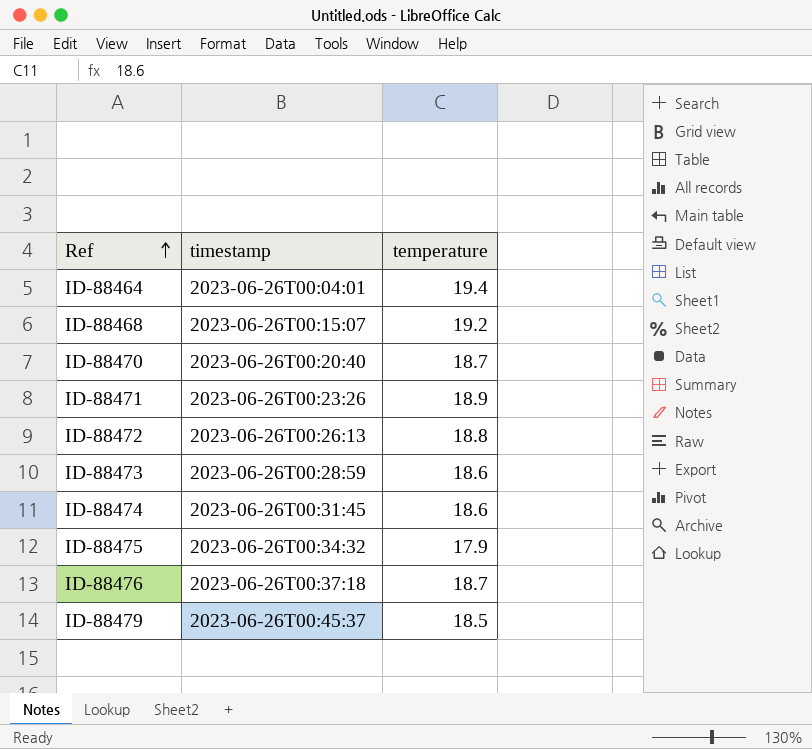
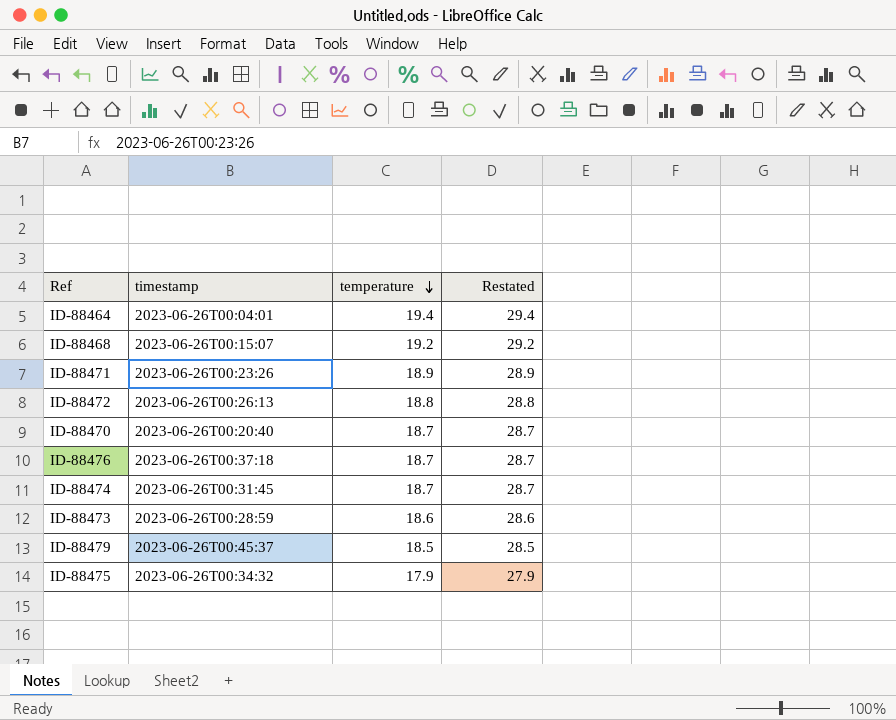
row order: Ref ascending -> temperature descending
column Restated | formula: none -> [temperature] + 10
ID-88474 | temperature: 18.6 -> 18.7

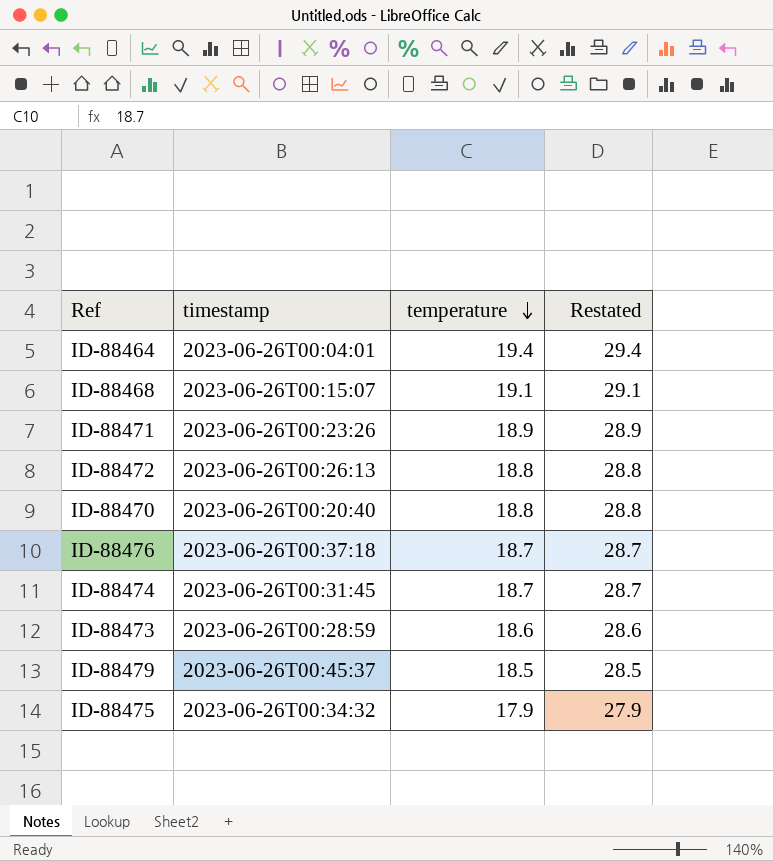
ID-88468 | temperature: 19.2 -> 19.1
ID-88468 | Restated: 29.2 -> 29.1
ID-88470 | temperature: 18.7 -> 18.8
ID-88470 | Restated: 28.7 -> 28.8

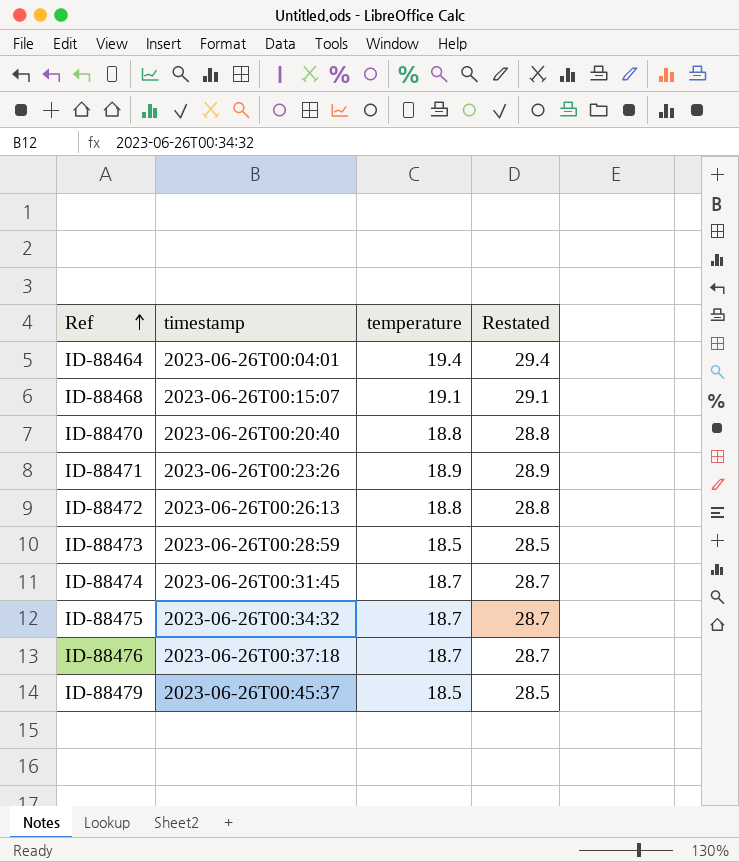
row order: temperature descending -> Ref ascending
ID-88473 | temperature: 18.6 -> 18.5
ID-88473 | Restated: 28.6 -> 28.5
ID-88475 | temperature: 17.9 -> 18.7
ID-88475 | Restated: 27.9 -> 28.7

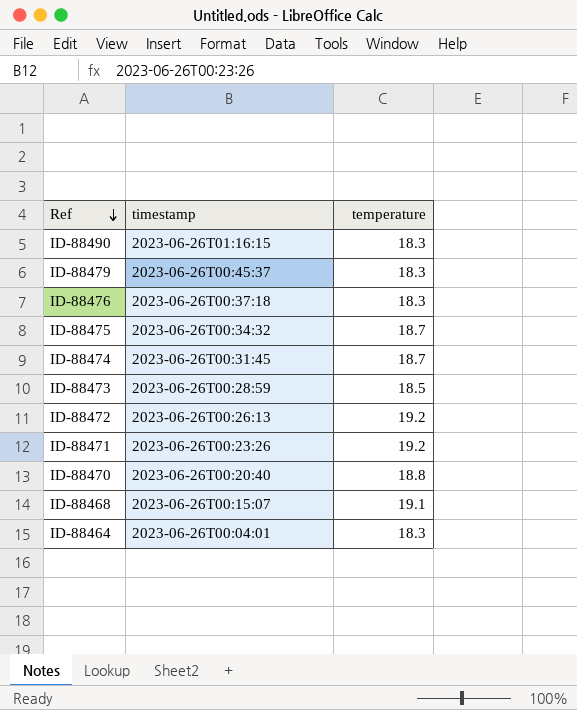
row order: Ref ascending -> Ref descending
column Restated | formula: [temperature] + 10 -> none
row ID-88490: none -> 2023-06-26T01:16:15 | 18.3
ID-88479 | temperature: 18.5 -> 18.3
ID-88476 | temperature: 18.7 -> 18.3
ID-88472 | temperature: 18.8 -> 19.2
ID-88471 | temperature: 18.9 -> 19.2
ID-88464 | temperature: 19.4 -> 18.3

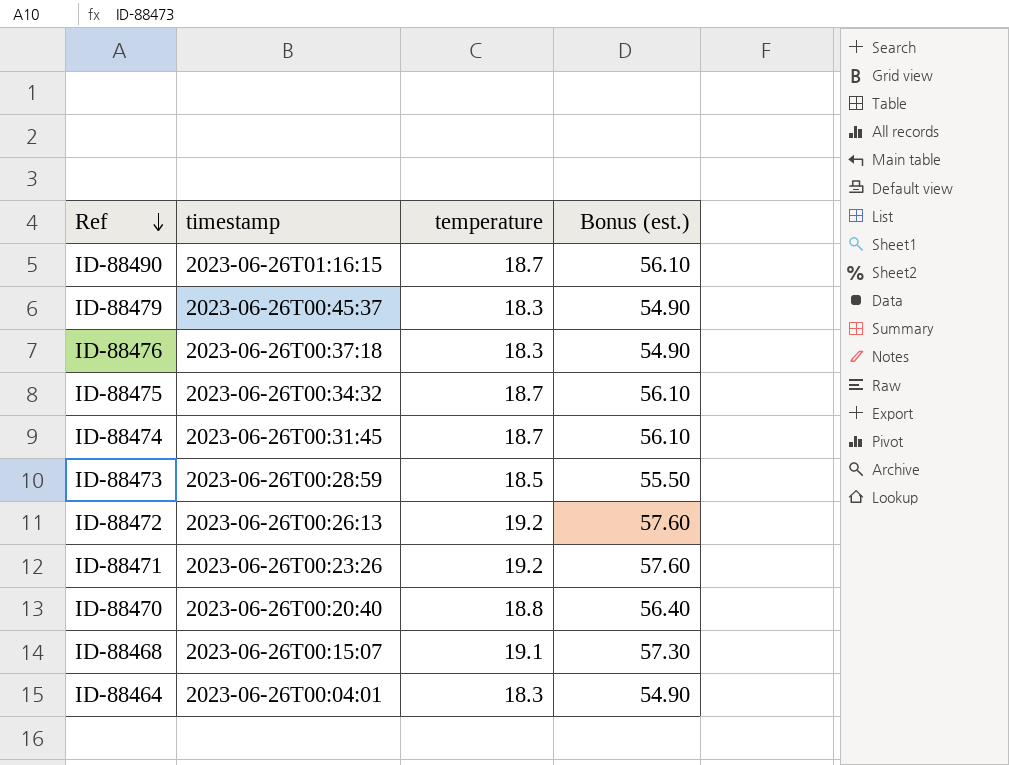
column Bonus (est.) | formula: none -> [temperature] * 3
ID-88490 | temperature: 18.3 -> 18.7

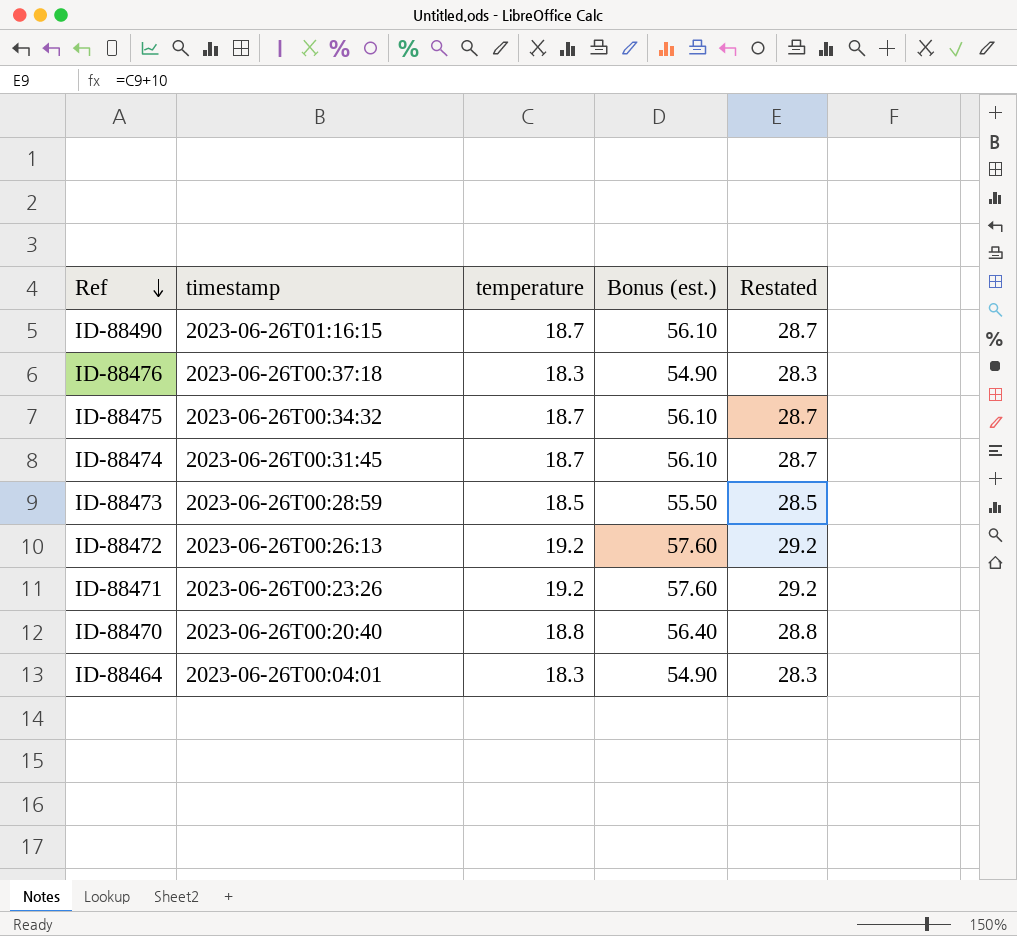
column Restated | formula: none -> [temperature] + 10
row ID-88479: 2023-06-26T00:45:37 | 18.3 | 54.90 -> none
row ID-88468: 2023-06-26T00:15:07 | 19.1 | 57.30 -> none

